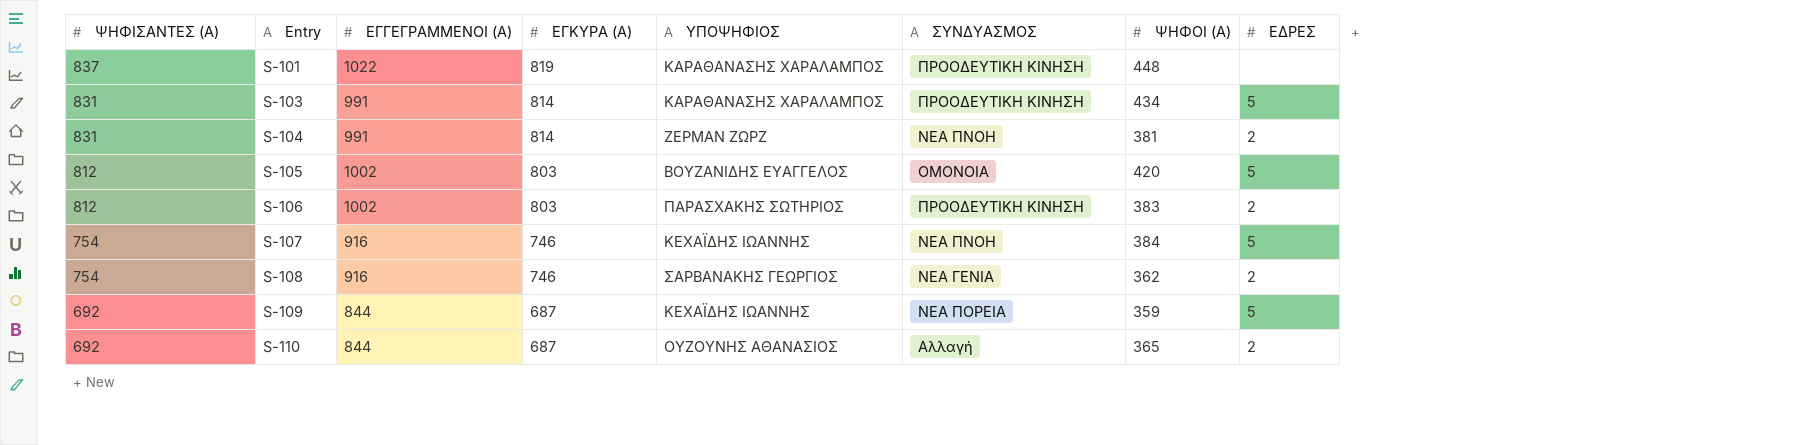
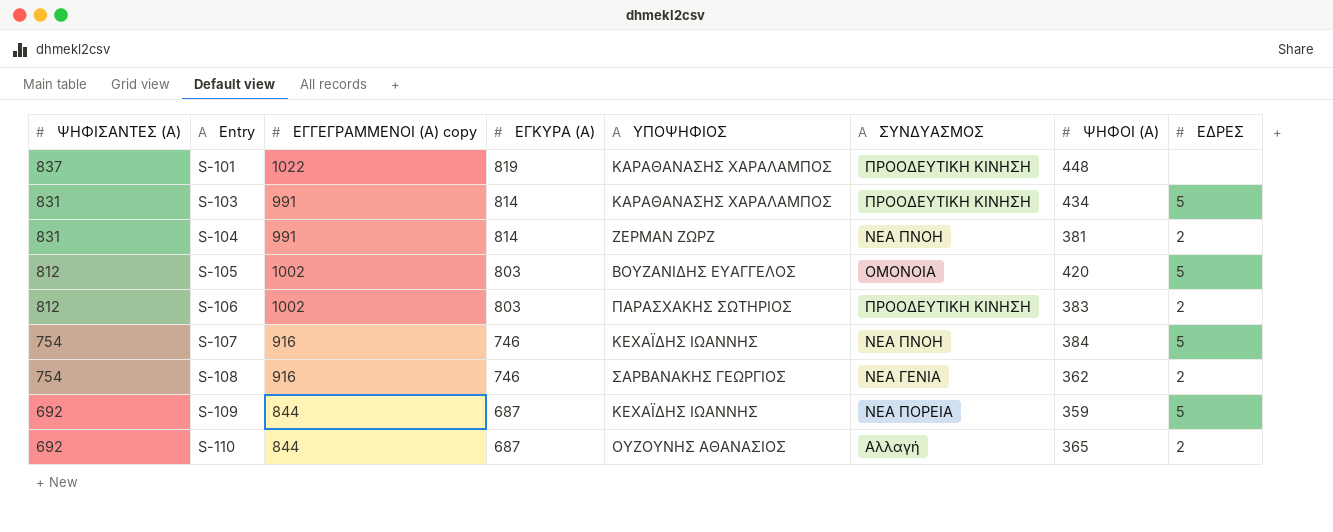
column name: ΕΓΓΕΓΡΑΜΜΕΝΟΙ (Α) -> ΕΓΓΕΓΡΑΜΜΕΝΟΙ (Α) copy

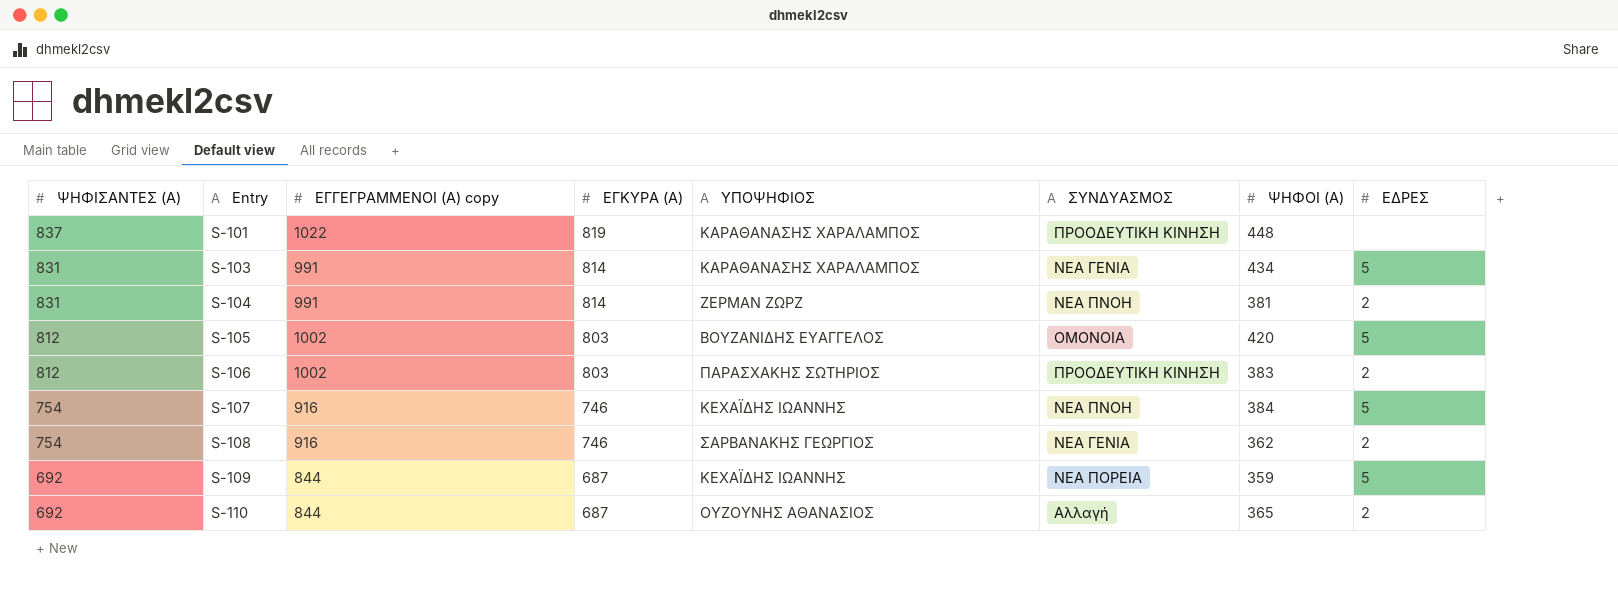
S-103 | ΣΥΝΔΥΑΣΜΟΣ: ΠΡΟΟΔΕΥΤΙΚΗ ΚΙΝΗΣΗ -> ΝΕΑ ΓΕΝΙΑ

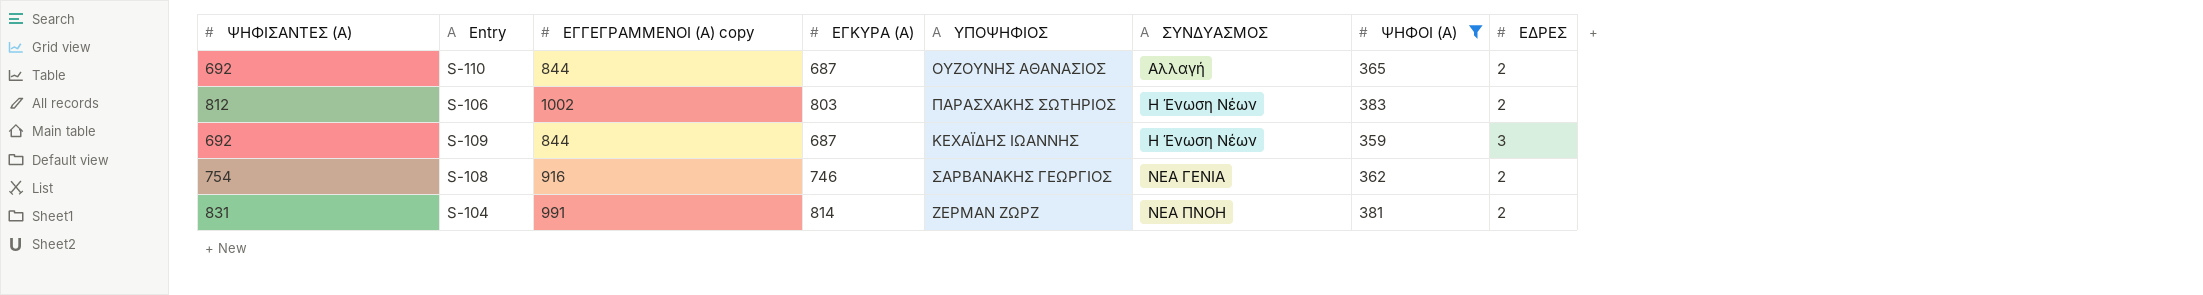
filter: none -> ΨΗΦΟΙ (Α) <= 383
row order: ΨΗΦΙΣΑΝΤΕΣ (Α) descending -> ΣΥΝΔΥΑΣΜΟΣ ascending
S-106 | ΣΥΝΔΥΑΣΜΟΣ: ΠΡΟΟΔΕΥΤΙΚΗ ΚΙΝΗΣΗ -> Η Ένωση Νέων
S-109 | ΣΥΝΔΥΑΣΜΟΣ: ΝΕΑ ΠΟΡΕΙΑ -> Η Ένωση Νέων
S-109 | ΕΔΡΕΣ: 5 -> 3

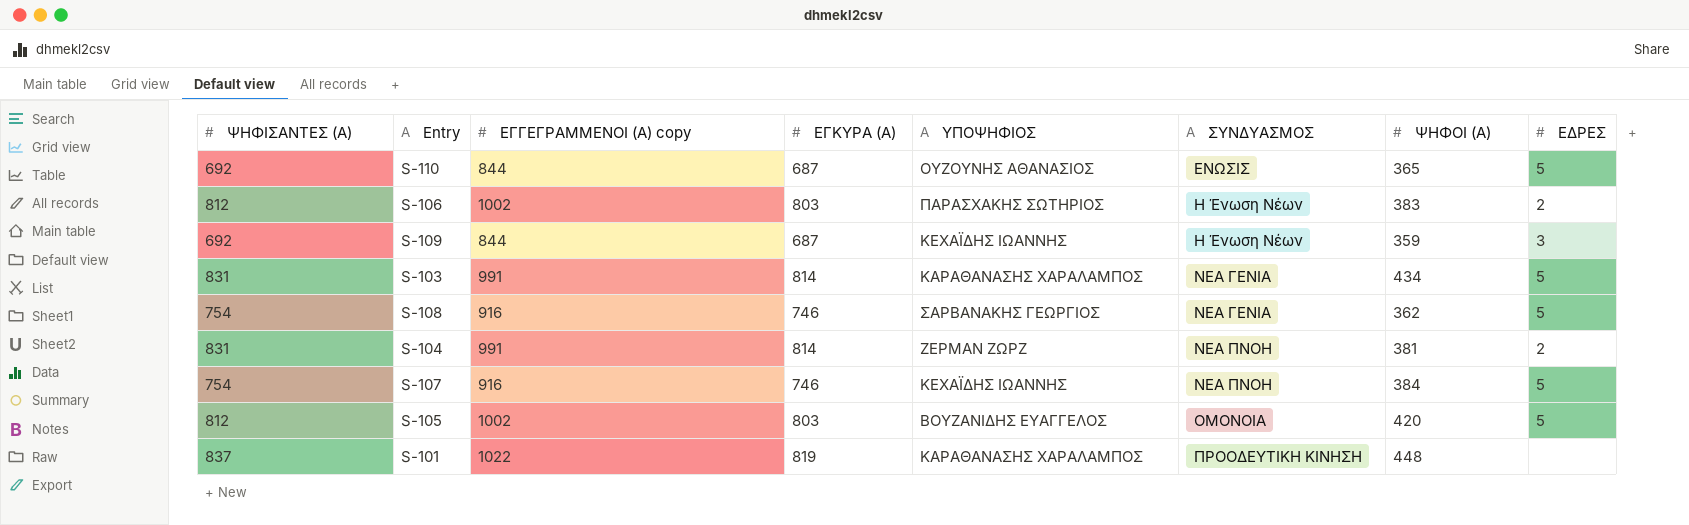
filter: ΨΗΦΟΙ (Α) <= 383 -> none
S-110 | ΣΥΝΔΥΑΣΜΟΣ: Αλλαγή -> ΕΝΩΣΙΣ
S-110 | ΕΔΡΕΣ: 2 -> 5
S-108 | ΕΔΡΕΣ: 2 -> 5

